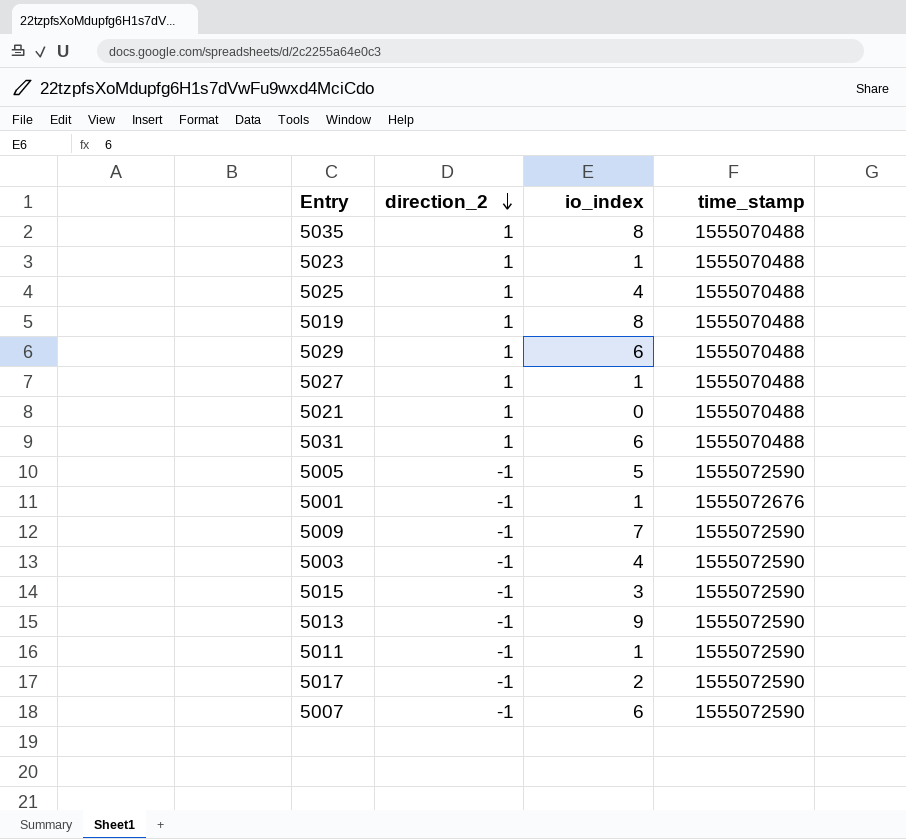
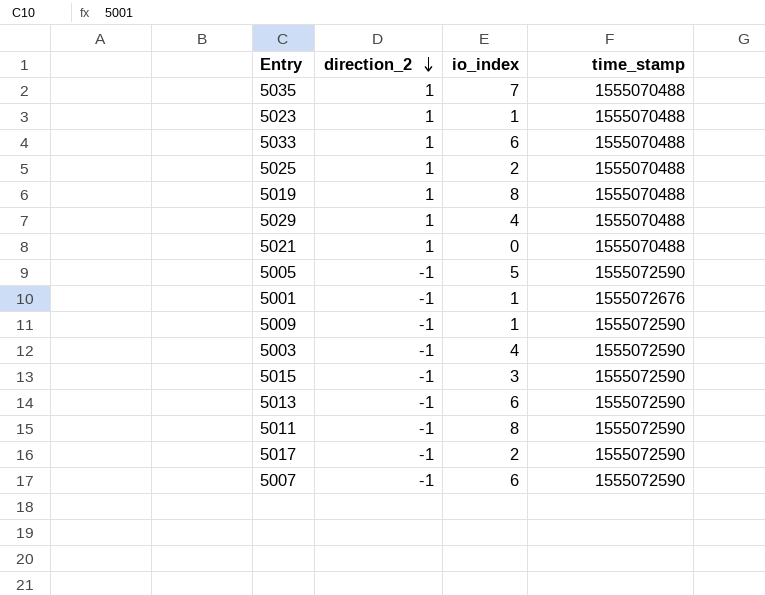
row 5027: 1 | 1 | 1555070488 -> none
row 5031: 1 | 6 | 1555070488 -> none
5035 | io_index: 8 -> 7
row 5033: none -> 1 | 6 | 1555070488
5025 | io_index: 4 -> 2
5029 | io_index: 6 -> 4
5009 | io_index: 7 -> 1
5013 | io_index: 9 -> 6
5011 | io_index: 1 -> 8

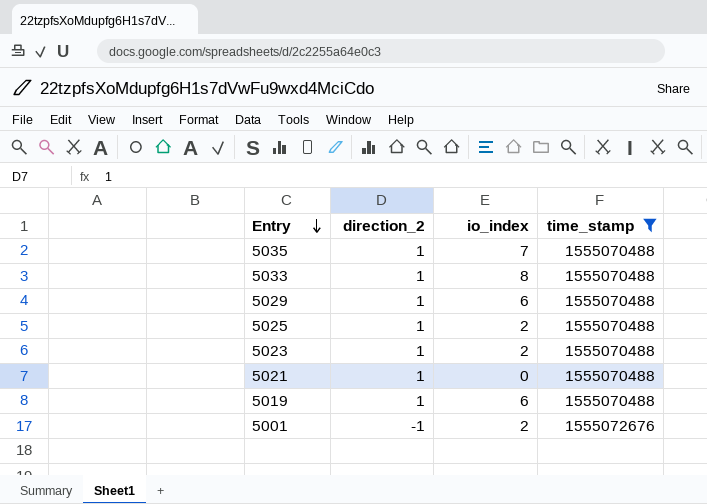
filter: none -> time_stamp != 1555072590
row order: direction_2 descending -> Entry descending
5033 | io_index: 6 -> 8
5029 | io_index: 4 -> 6
5023 | io_index: 1 -> 2
5019 | io_index: 8 -> 6
5001 | io_index: 1 -> 2

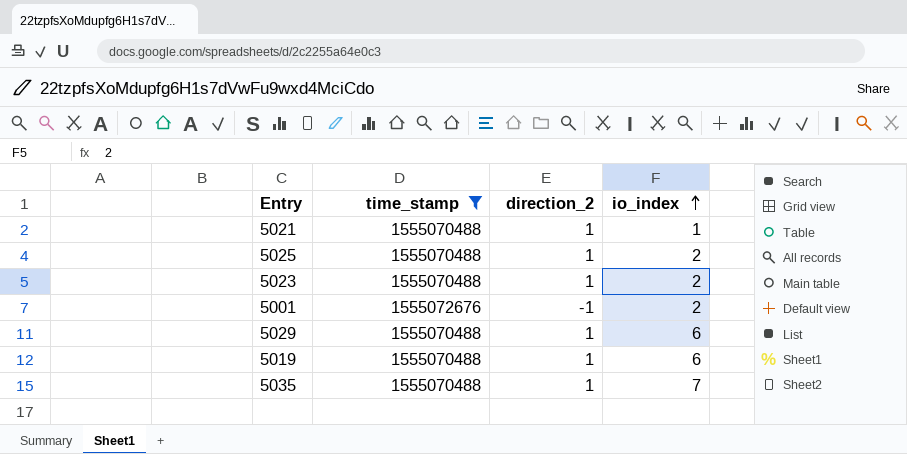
row order: Entry descending -> io_index ascending
column time_stamp | position: 4 -> 2
row 5033: 1 | 8 | 1555070488 -> none
5021 | io_index: 0 -> 1

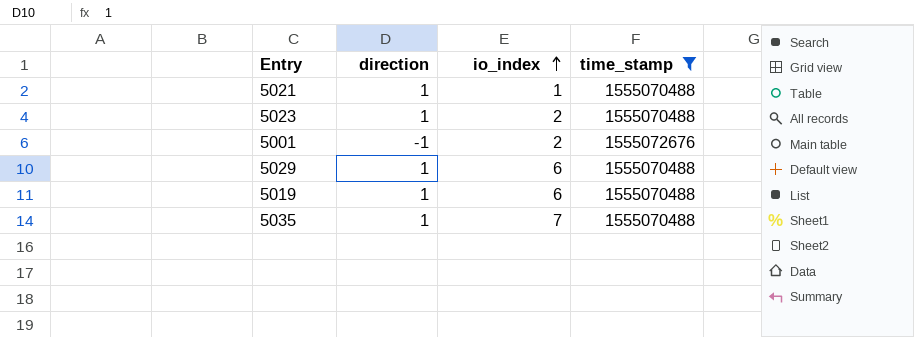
column name: direction_2 -> direction
column time_stamp | position: 2 -> 4
row 5025: 1555070488 | 1 | 2 -> none

